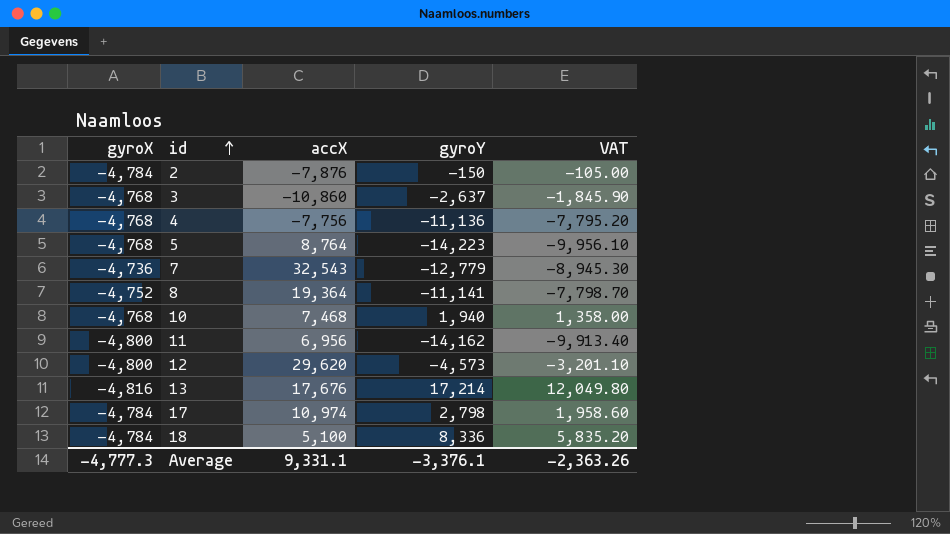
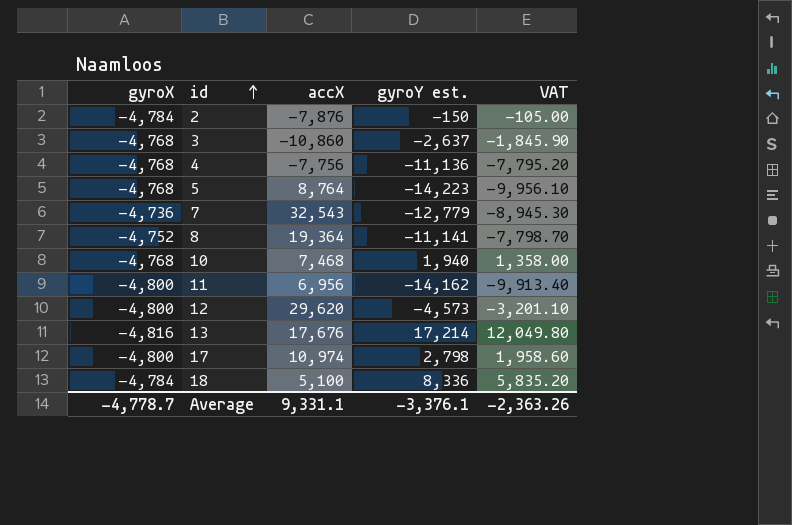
column name: gyroY -> gyroY est.
17 | gyroX: -4,784 -> -4,800
Average | gyroX: -4,777.3 -> -4,778.7

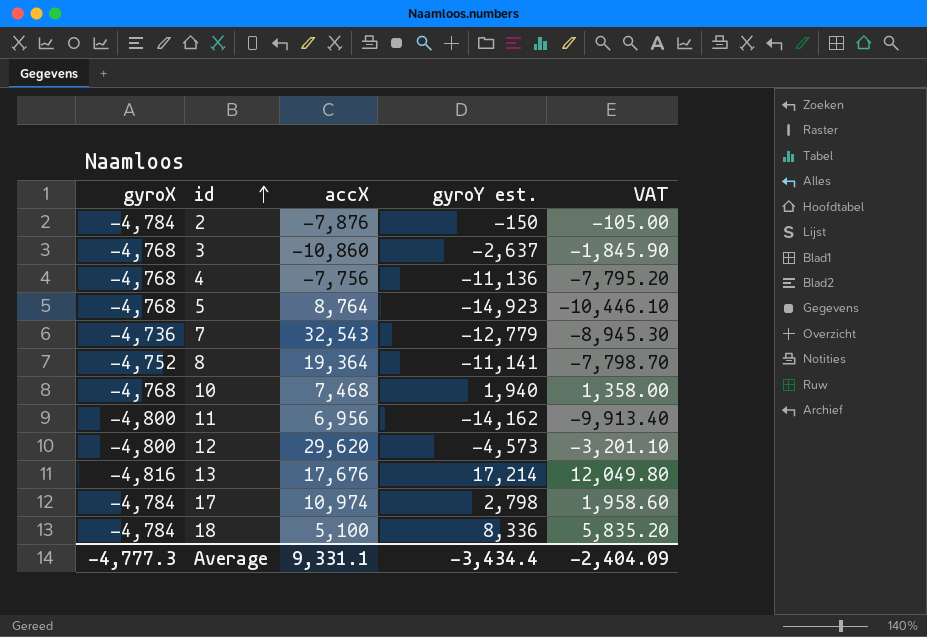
5 | gyroY est.: -14,223 -> -14,923
5 | VAT: -9,956.10 -> -10,446.10
17 | gyroX: -4,800 -> -4,784
Average | gyroX: -4,778.7 -> -4,777.3
Average | gyroY est.: -3,376.1 -> -3,434.4
Average | VAT: -2,363.26 -> -2,404.09

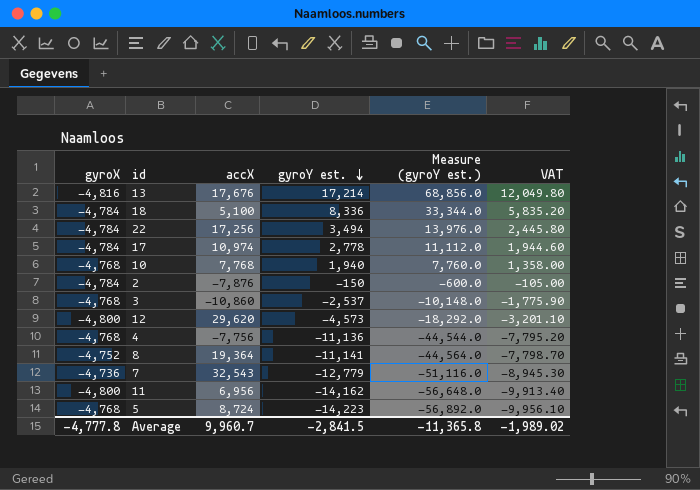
row order: id ascending -> gyroY est. descending
column Measure (gyroY est.) | formula: none -> [gyroY est.] * 4
row 22: none -> -4,784 | 17,256 | 3,494 | 13,976.0 | 2,445.80
17 | gyroY est.: 2,798 -> 2,778
17 | VAT: 1,958.60 -> 1,944.60
10 | accX: 7,468 -> 7,768
3 | gyroY est.: -2,637 -> -2,537
3 | VAT: -1,845.90 -> -1,775.90
5 | accX: 8,764 -> 8,724
5 | gyroY est.: -14,923 -> -14,223
5 | VAT: -10,446.10 -> -9,956.10
Average | gyroX: -4,777.3 -> -4,777.8
Average | accX: 9,331.1 -> 9,960.7
Average | gyroY est.: -3,434.4 -> -2,841.5
Average | VAT: -2,404.09 -> -1,989.02

